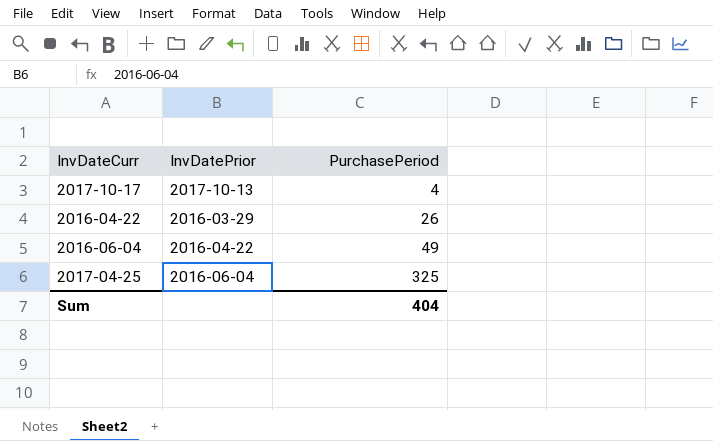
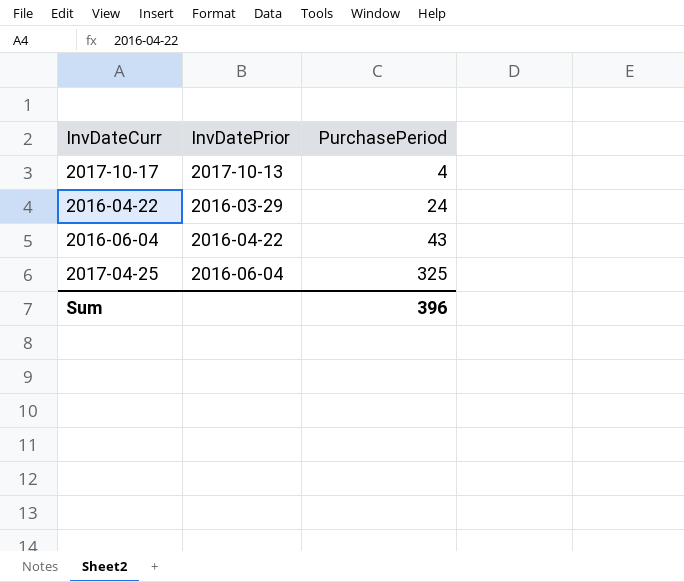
2016-04-22 | PurchasePeriod: 26 -> 24
2016-06-04 | PurchasePeriod: 49 -> 43
Sum | PurchasePeriod: 404 -> 396

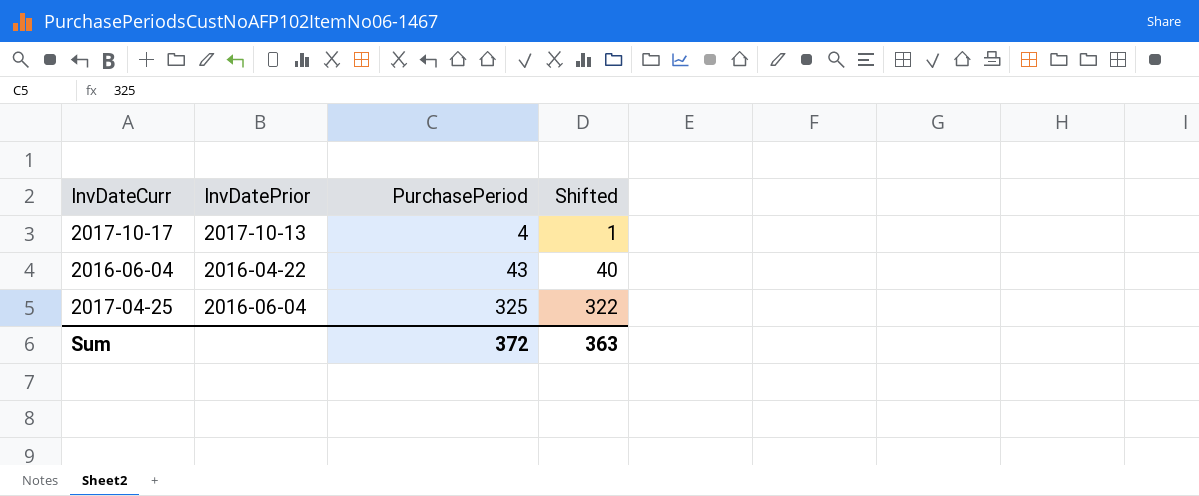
column Shifted | formula: none -> [PurchasePeriod] - 3
row 2016-04-22: 2016-03-29 | 24 -> none
Sum | PurchasePeriod: 396 -> 372

